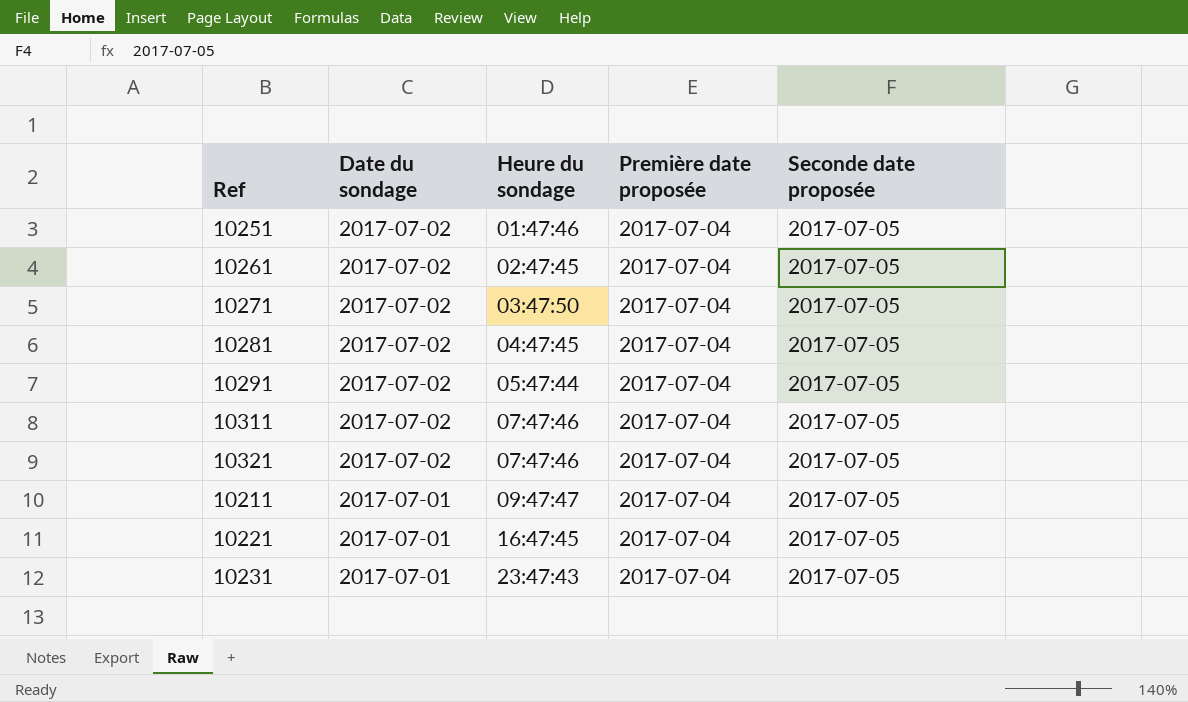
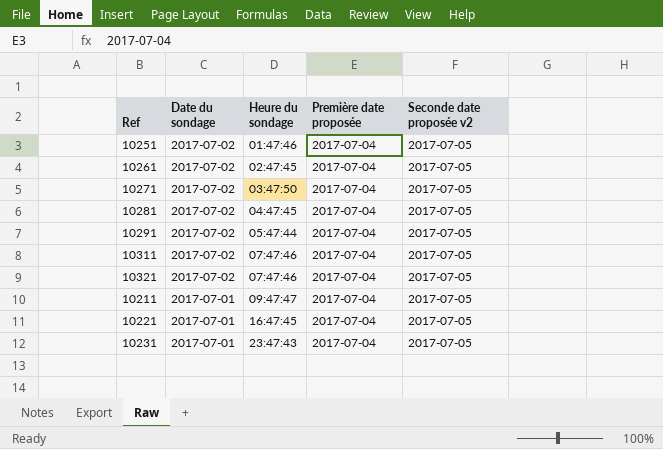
column name: Seconde date proposée -> Seconde date proposée v2

